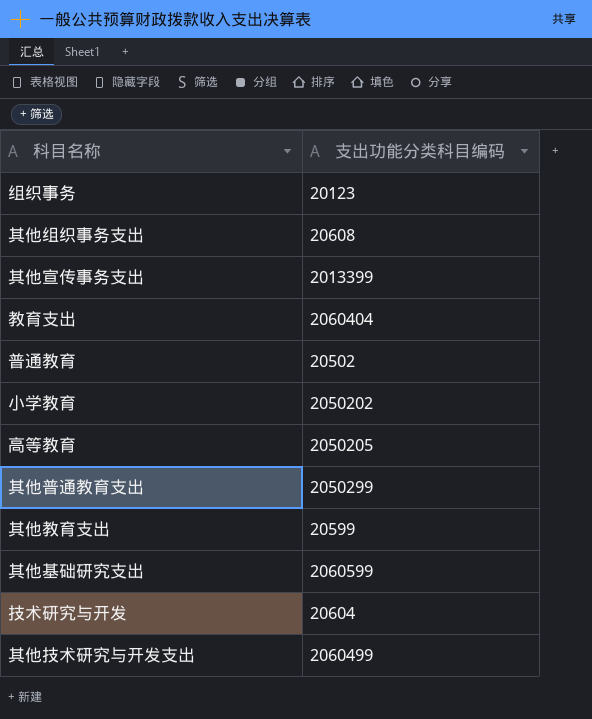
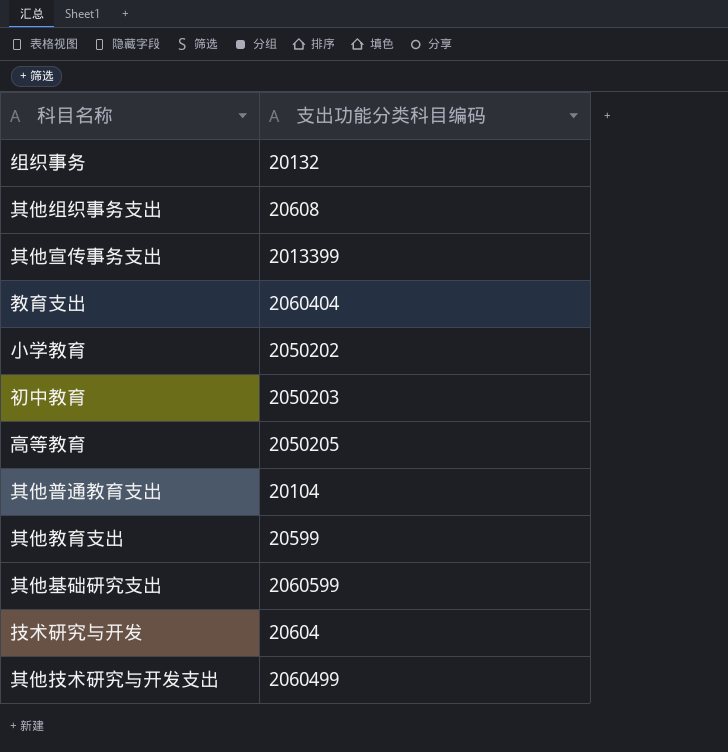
row 普通教育: 20502 -> none
组织事务 | 支出功能分类科目编码: 20123 -> 20132
row 初中教育: none -> 2050203
其他普通教育支出 | 支出功能分类科目编码: 2050299 -> 20104

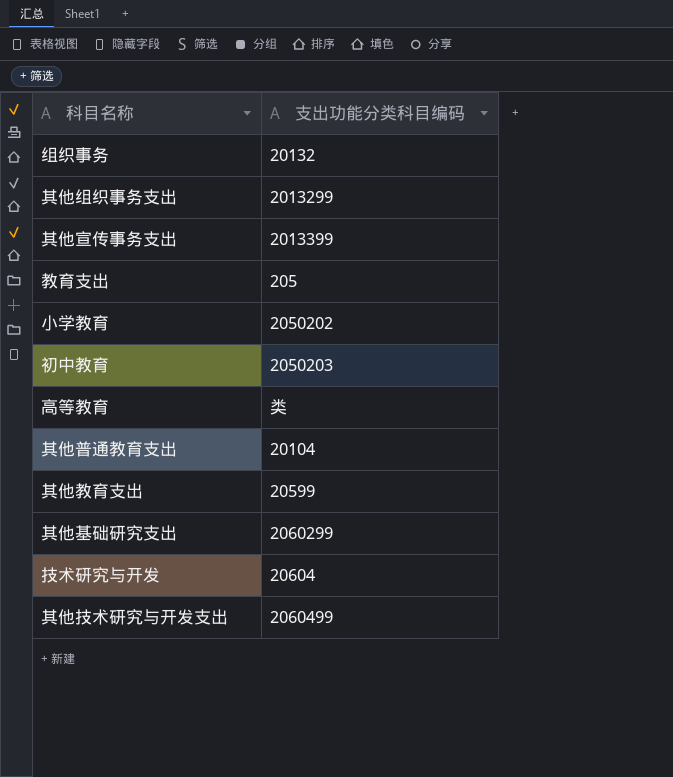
其他组织事务支出 | 支出功能分类科目编码: 20608 -> 2013299
教育支出 | 支出功能分类科目编码: 2060404 -> 205
高等教育 | 支出功能分类科目编码: 2050205 -> 类
其他基础研究支出 | 支出功能分类科目编码: 2060599 -> 2060299

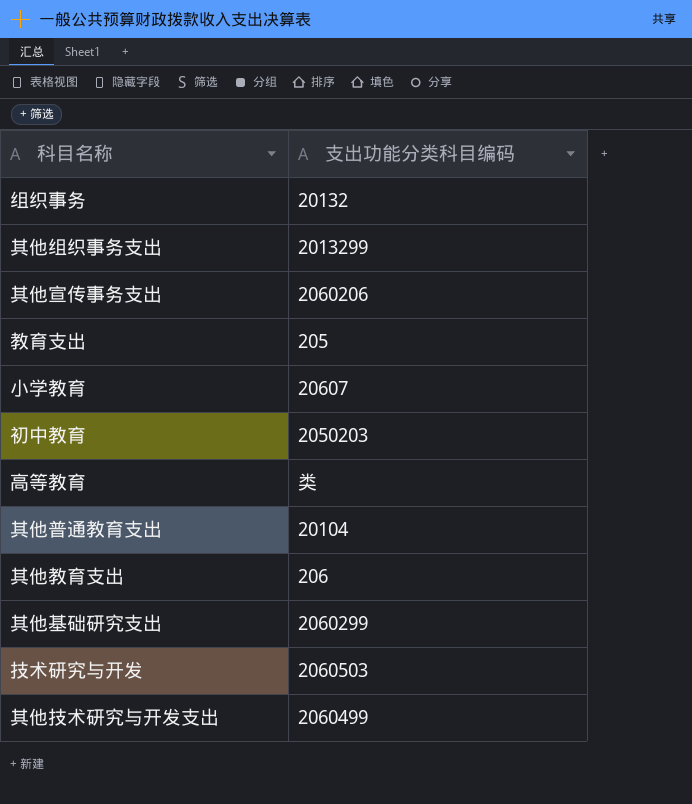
其他宣传事务支出 | 支出功能分类科目编码: 2013399 -> 2060206
小学教育 | 支出功能分类科目编码: 2050202 -> 20607
其他教育支出 | 支出功能分类科目编码: 20599 -> 206
技术研究与开发 | 支出功能分类科目编码: 20604 -> 2060503

